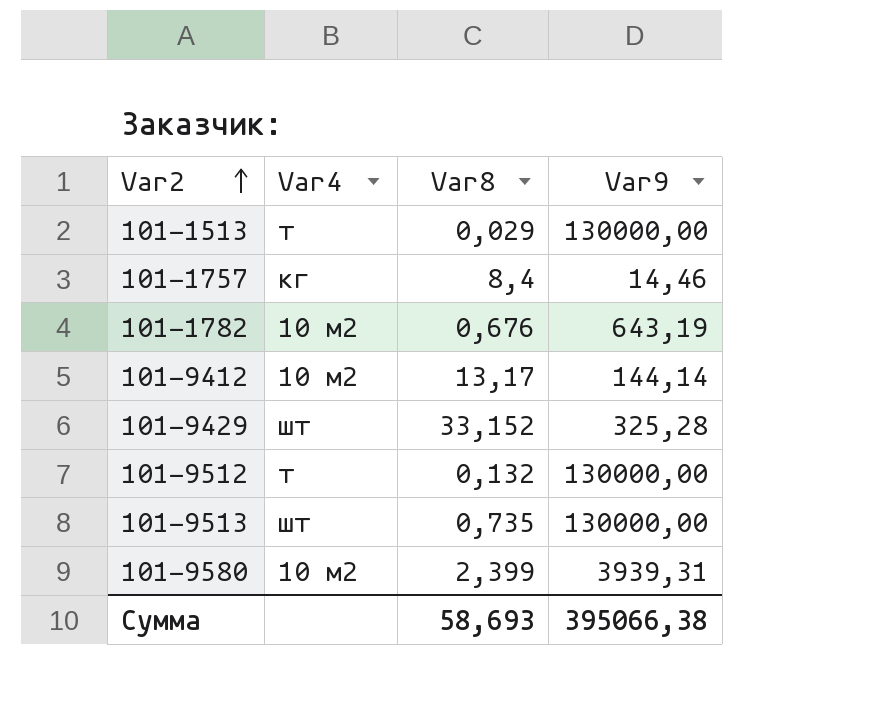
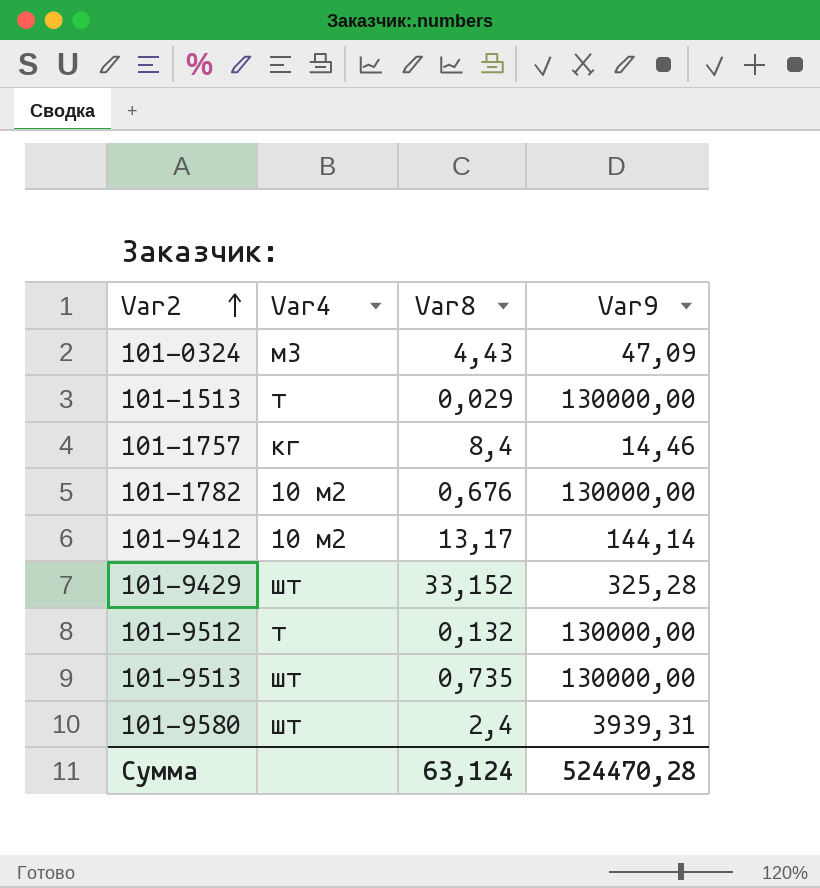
row 101-0324: none -> м3 | 4,43 | 47,09
101-1782 | Var9: 643,19 -> 130000,00
101-9580 | Var4: 10 м2 -> шт
101-9580 | Var8: 2,399 -> 2,4
Сумма | Var8: 58,693 -> 63,124
Сумма | Var9: 395066,38 -> 524470,28

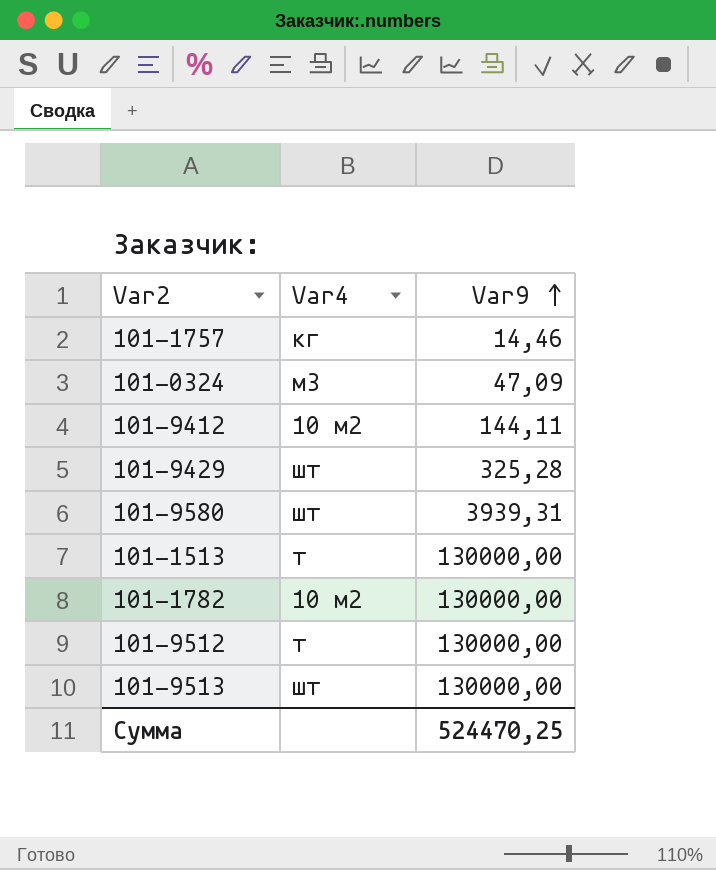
row order: Var2 ascending -> Var9 ascending
column Var8 | position: 3 -> none
101-9412 | Var9: 144,14 -> 144,11
Сумма | Var9: 524470,28 -> 524470,25

